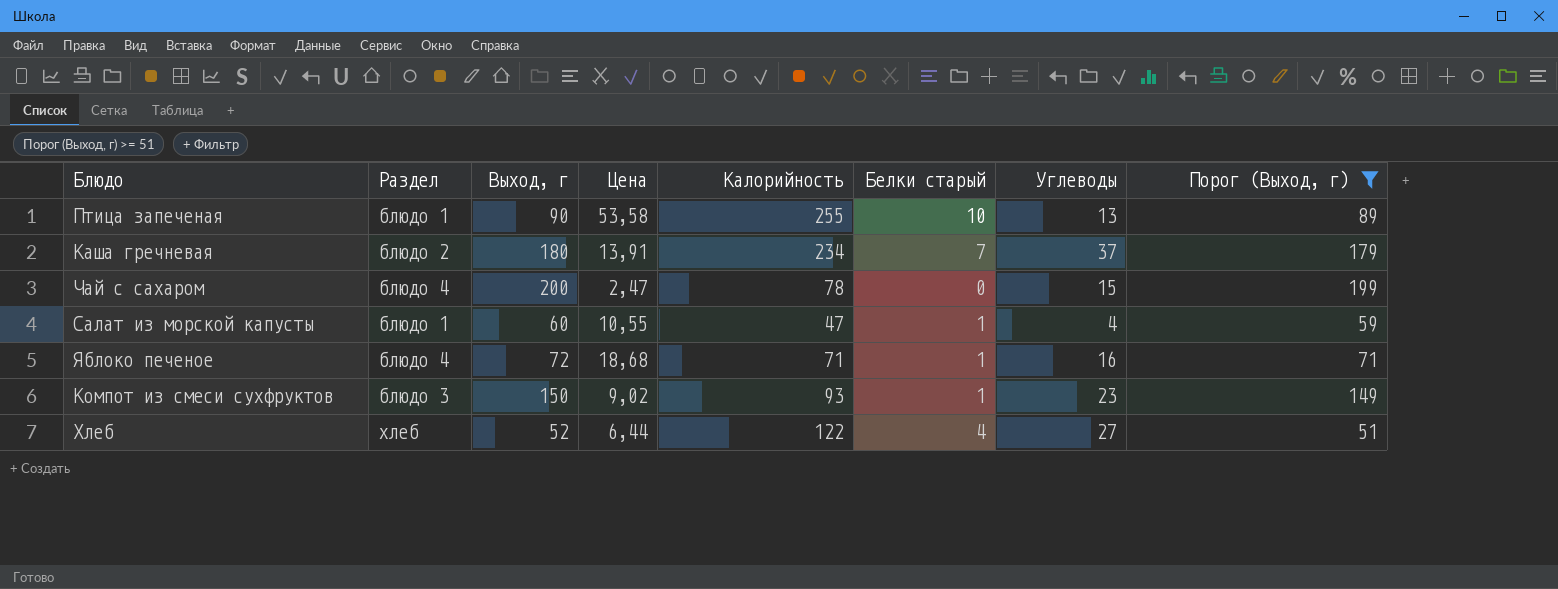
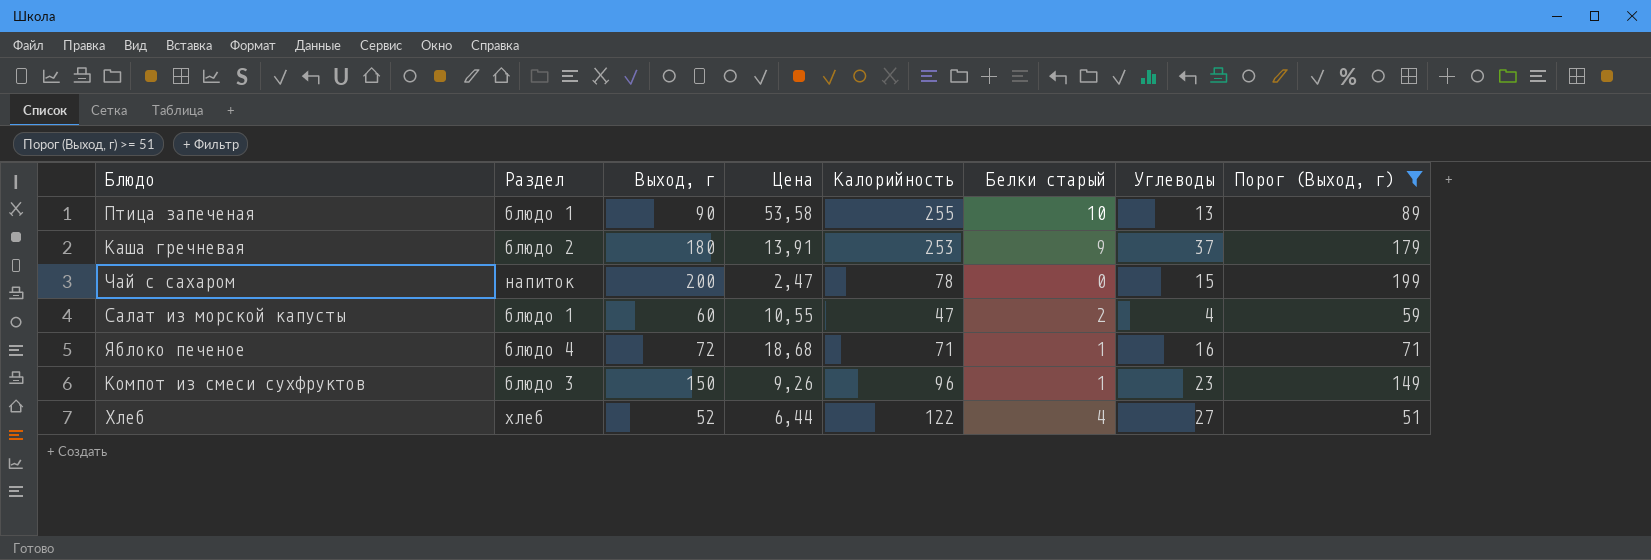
Каша гречневая | Калорийность: 234 -> 253
Каша гречневая | Белки старый: 7 -> 9
Чай с сахаром | Раздел: блюдо 4 -> напиток
Салат из морской капусты | Белки старый: 1 -> 2
Компот из смеси сухфруктов | Цена: 9,02 -> 9,26
Компот из смеси сухфруктов | Калорийность: 93 -> 96

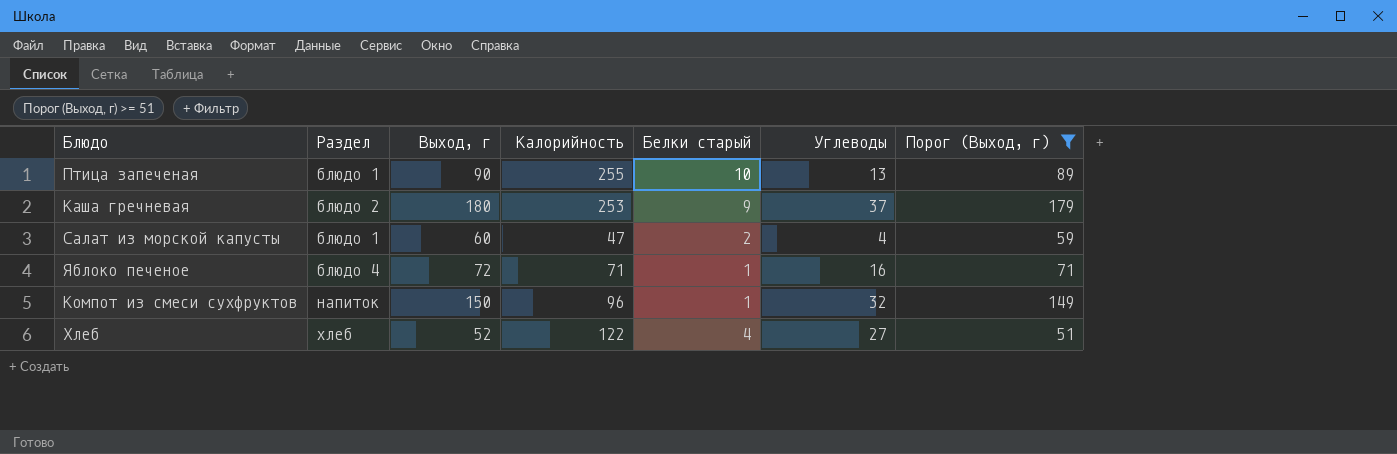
column Цена | position: 4 -> none
row Чай с сахаром: напиток | 200 | 2,47 | 78 | 0 | 15 | 199 -> none
Компот из смеси сухфруктов | Раздел: блюдо 3 -> напиток
Компот из смеси сухфруктов | Углеводы: 23 -> 32

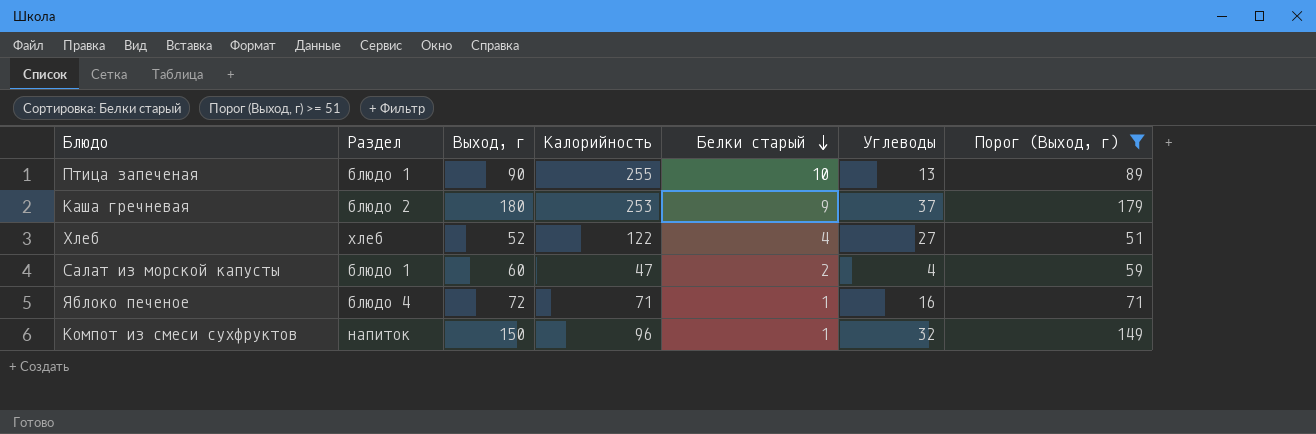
row order: none -> Белки старый descending

